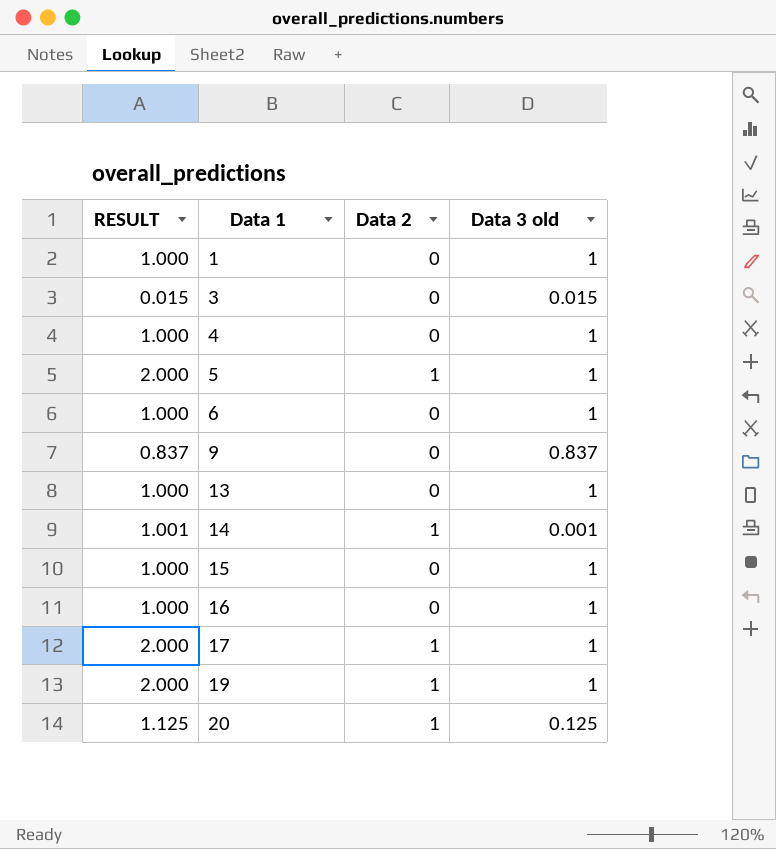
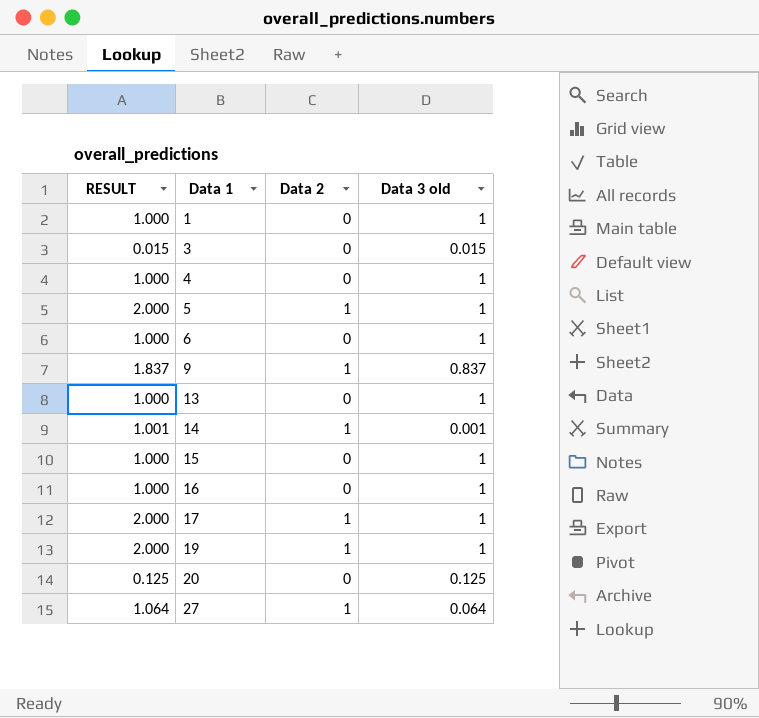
9 | RESULT: 0.837 -> 1.837
9 | Data 2: 0 -> 1
20 | RESULT: 1.125 -> 0.125
20 | Data 2: 1 -> 0
row 27: none -> 1.064 | 1 | 0.064

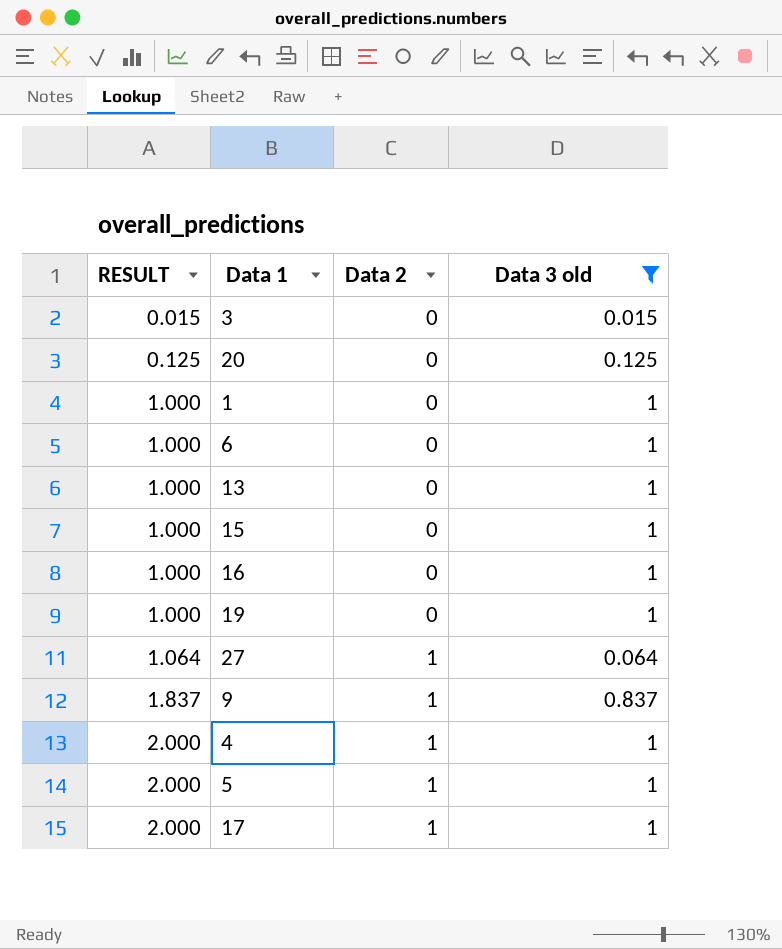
filter: none -> Data 3 old != 0.001
row order: Data 1 ascending -> RESULT ascending
19 | RESULT: 2.000 -> 1.000
19 | Data 2: 1 -> 0
4 | RESULT: 1.000 -> 2.000
4 | Data 2: 0 -> 1

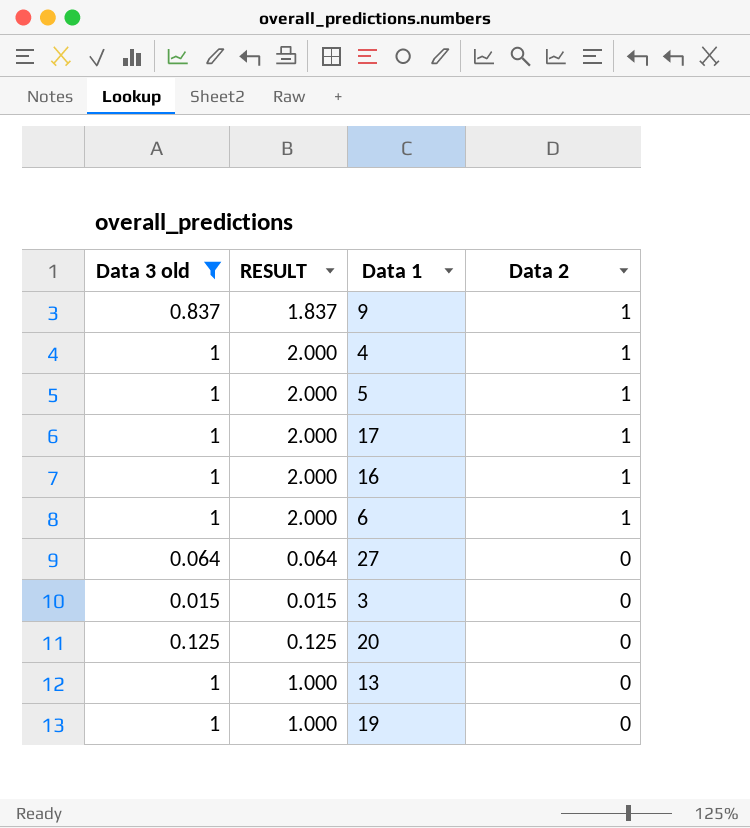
row order: RESULT ascending -> Data 2 descending
column Data 3 old | position: 4 -> 1
row 1: 1.000 | 0 | 1 -> none
row 15: 1.000 | 0 | 1 -> none
16 | RESULT: 1.000 -> 2.000
16 | Data 2: 0 -> 1
6 | RESULT: 1.000 -> 2.000
6 | Data 2: 0 -> 1
27 | RESULT: 1.064 -> 0.064
27 | Data 2: 1 -> 0

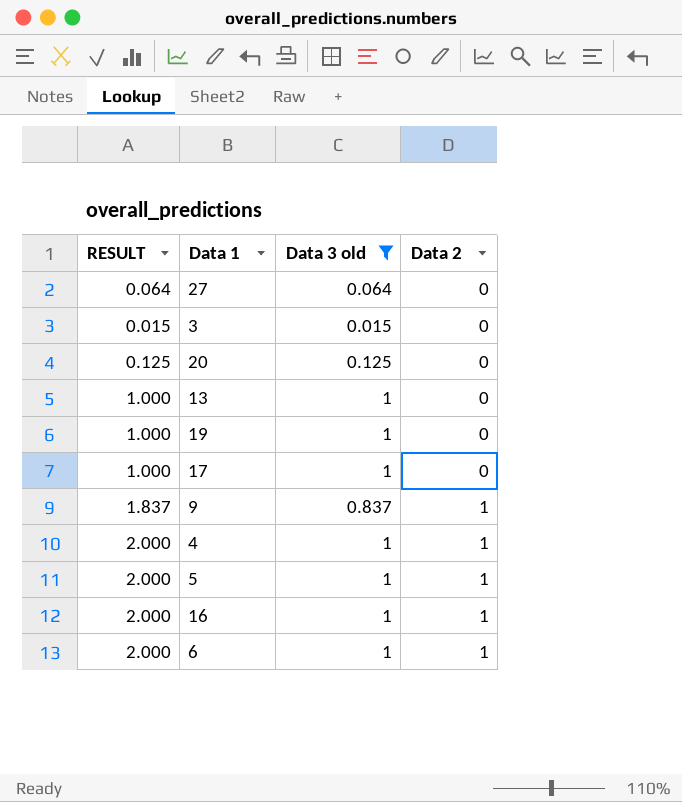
row order: Data 2 descending -> Data 2 ascending
column Data 3 old | position: 1 -> 3
17 | RESULT: 2.000 -> 1.000
17 | Data 2: 1 -> 0

